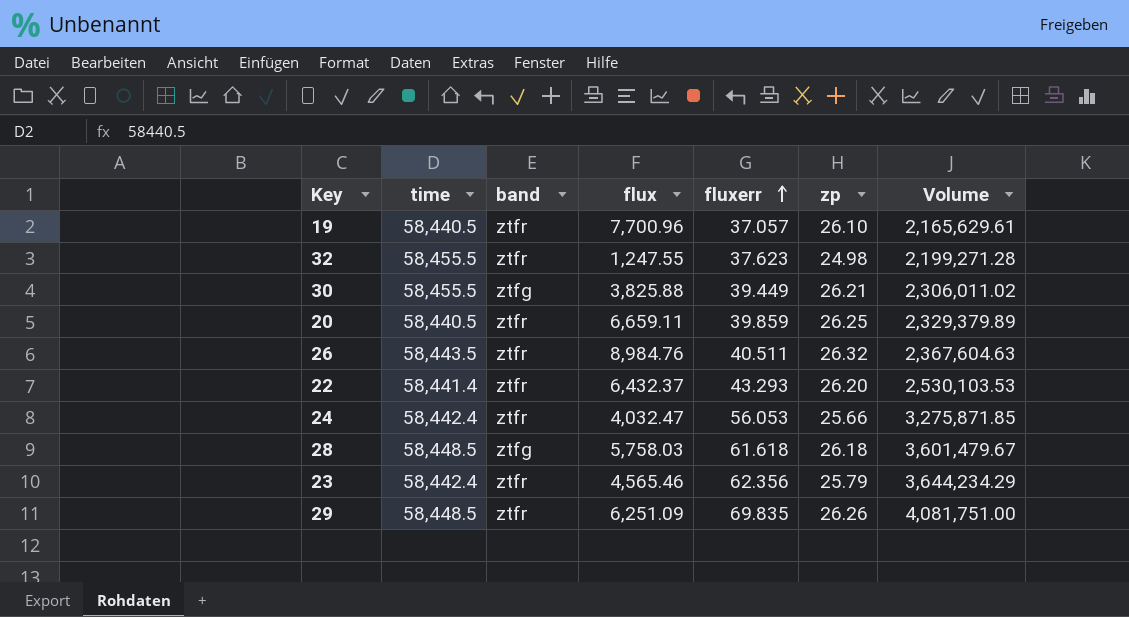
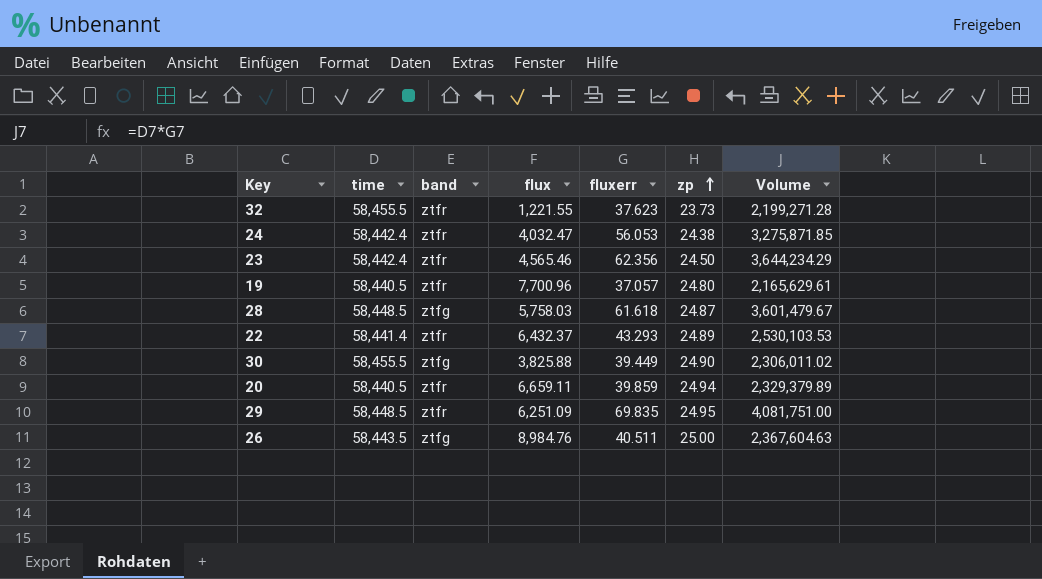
row order: fluxerr ascending -> zp ascending
32 | flux: 1,247.55 -> 1,221.55
32 | zp: 24.98 -> 23.73
24 | zp: 25.66 -> 24.38
23 | zp: 25.79 -> 24.50
19 | zp: 26.10 -> 24.80
28 | zp: 26.18 -> 24.87
22 | zp: 26.20 -> 24.89
30 | zp: 26.21 -> 24.90
20 | zp: 26.25 -> 24.94
29 | zp: 26.26 -> 24.95
26 | band: ztfr -> ztfg
26 | zp: 26.32 -> 25.00

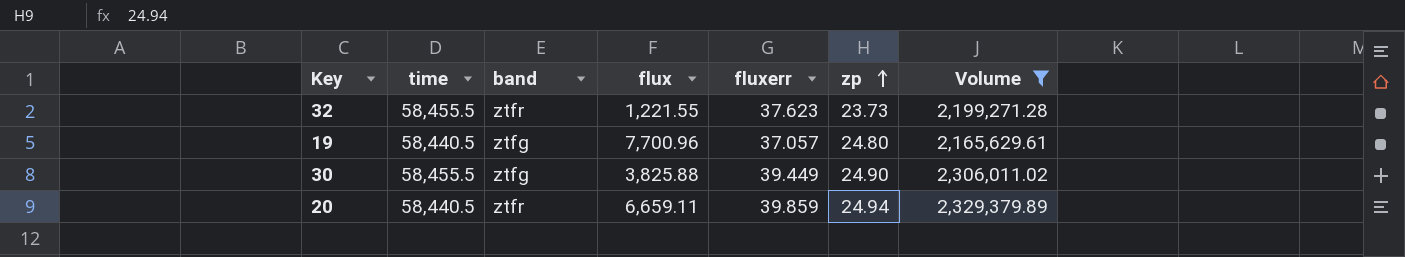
filter: none -> Volume <= 2,329,379.89
19 | band: ztfr -> ztfg

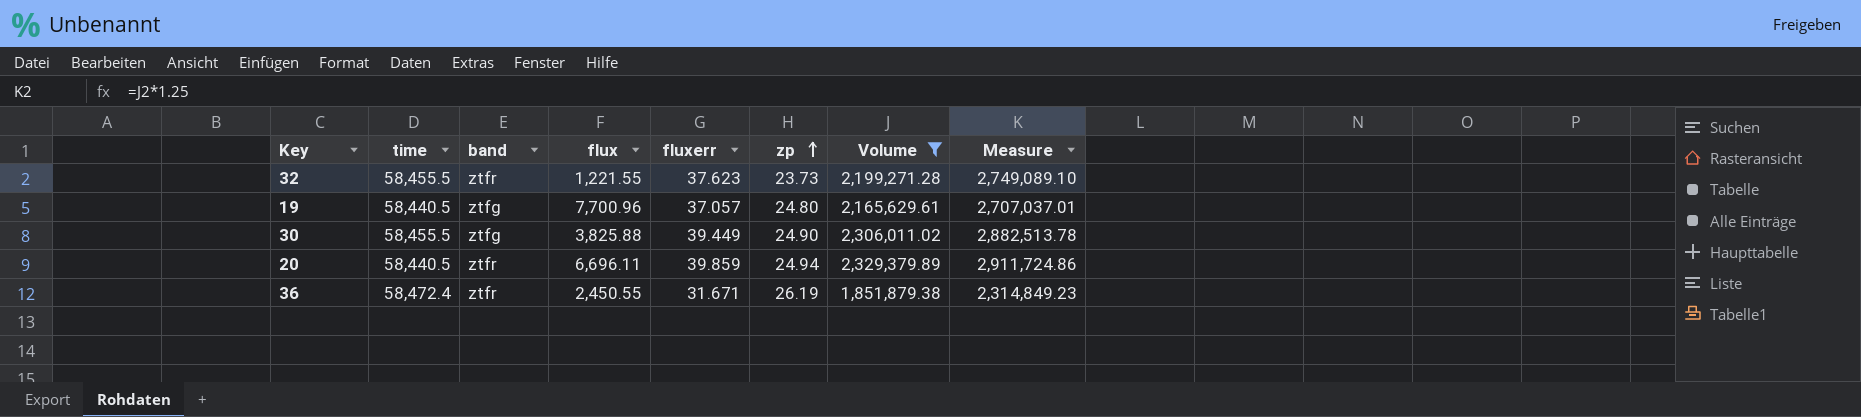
column Measure | formula: none -> [Volume] * 1.25
20 | flux: 6,659.11 -> 6,696.11
row 36: none -> 58,472.4 | ztfr | 2,450.55 | 31.671 | 26.19 | 1,851,879.38 | 2,314,849.23

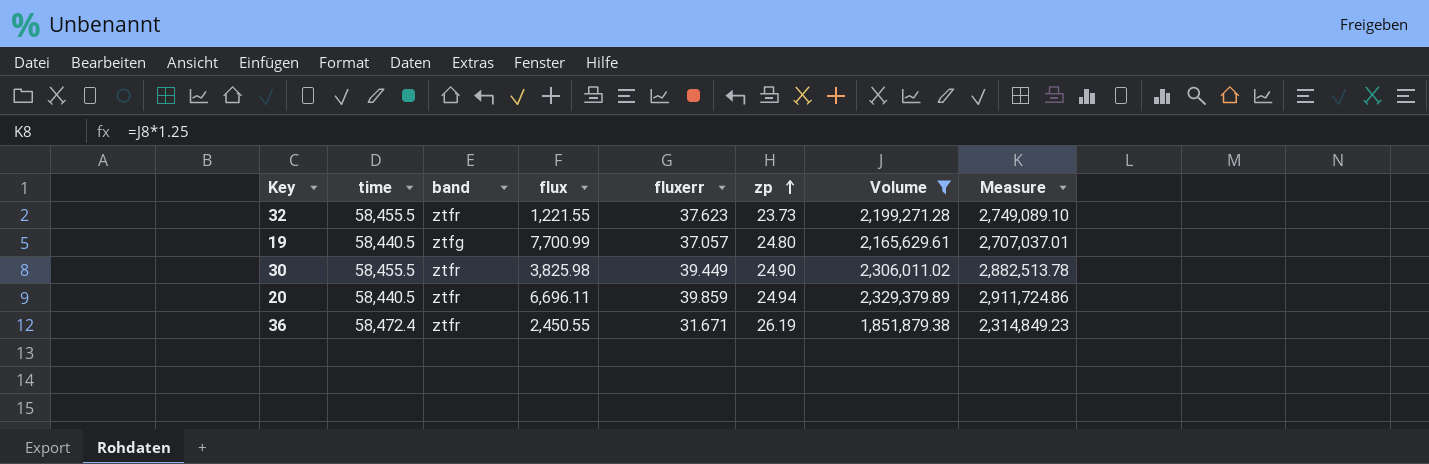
19 | flux: 7,700.96 -> 7,700.99
30 | band: ztfg -> ztfr
30 | flux: 3,825.88 -> 3,825.98

